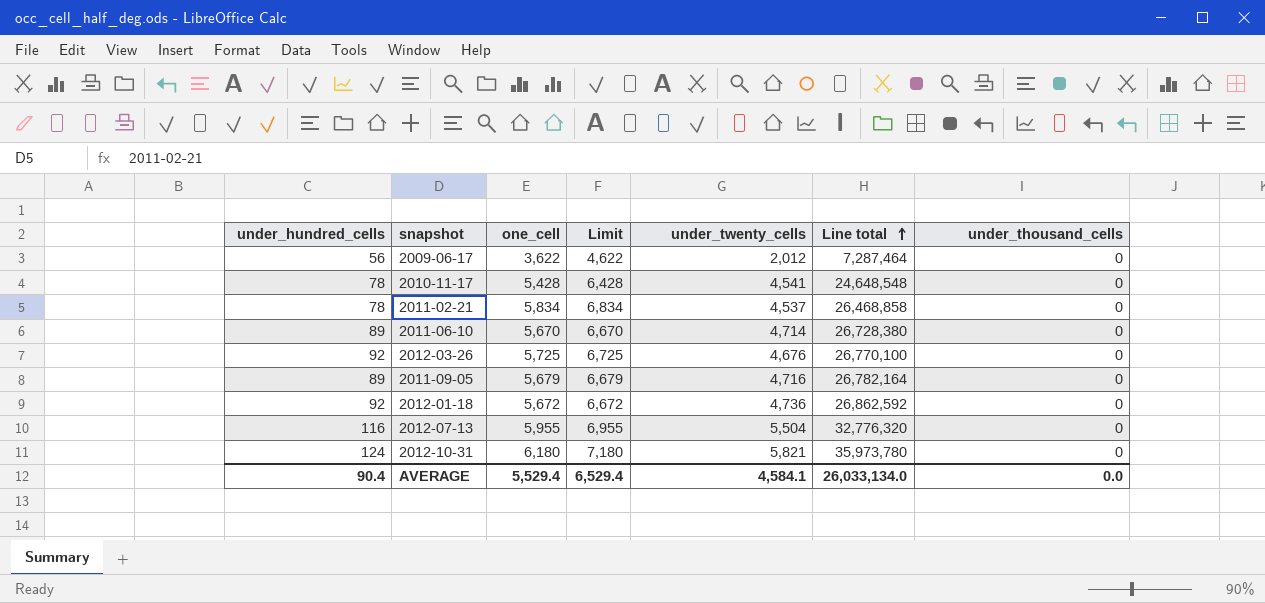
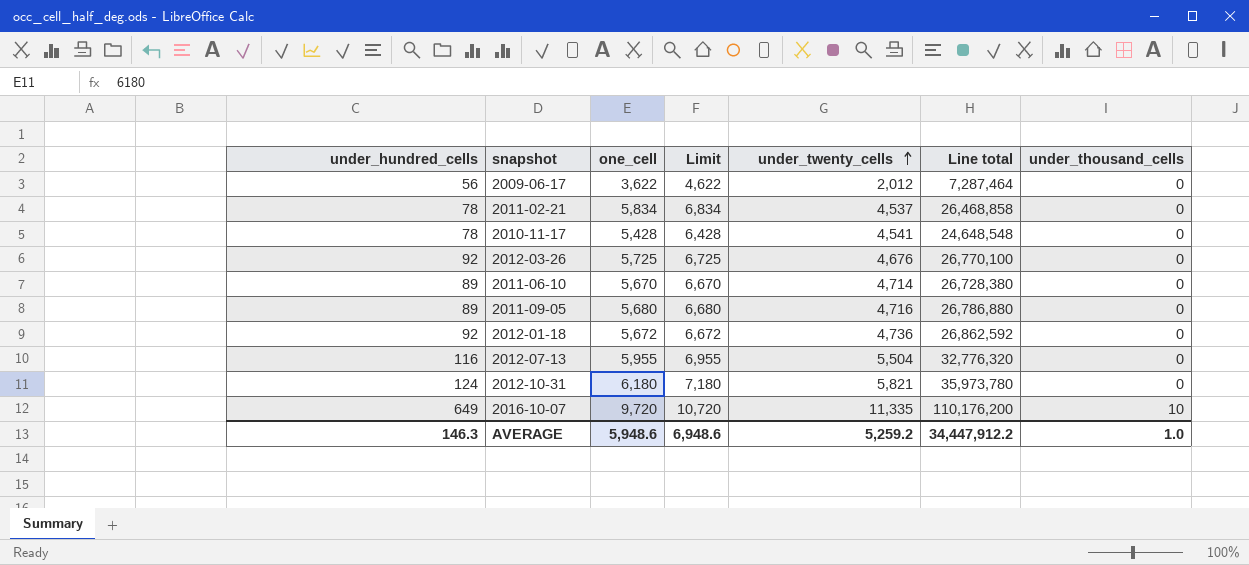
row order: Line total ascending -> under_twenty_cells ascending
2011-09-05 | one_cell: 5,679 -> 5,680
2011-09-05 | Limit: 6,679 -> 6,680
2011-09-05 | Line total: 26,782,164 -> 26,786,880
row 2016-10-07: none -> 649 | 9,720 | 10,720 | 11,335 | 110,176,200 | 10
AVERAGE | under_hundred_cells: 90.4 -> 146.3
AVERAGE | one_cell: 5,529.4 -> 5,948.6
AVERAGE | Limit: 6,529.4 -> 6,948.6
AVERAGE | under_twenty_cells: 4,584.1 -> 5,259.2
AVERAGE | Line total: 26,033,134.0 -> 34,447,912.2
AVERAGE | under_thousand_cells: 0.0 -> 1.0

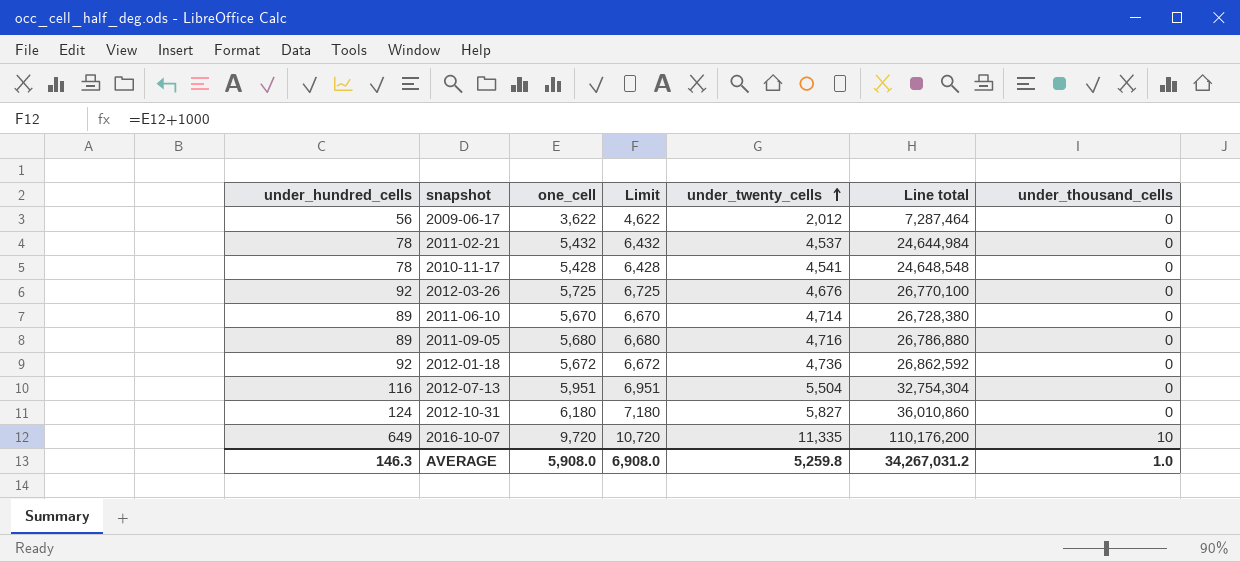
2011-02-21 | one_cell: 5,834 -> 5,432
2011-02-21 | Limit: 6,834 -> 6,432
2011-02-21 | Line total: 26,468,858 -> 24,644,984
2012-07-13 | one_cell: 5,955 -> 5,951
2012-07-13 | Limit: 6,955 -> 6,951
2012-07-13 | Line total: 32,776,320 -> 32,754,304
2012-10-31 | under_twenty_cells: 5,821 -> 5,827
2012-10-31 | Line total: 35,973,780 -> 36,010,860
AVERAGE | one_cell: 5,948.6 -> 5,908.0
AVERAGE | Limit: 6,948.6 -> 6,908.0
AVERAGE | under_twenty_cells: 5,259.2 -> 5,259.8
AVERAGE | Line total: 34,447,912.2 -> 34,267,031.2

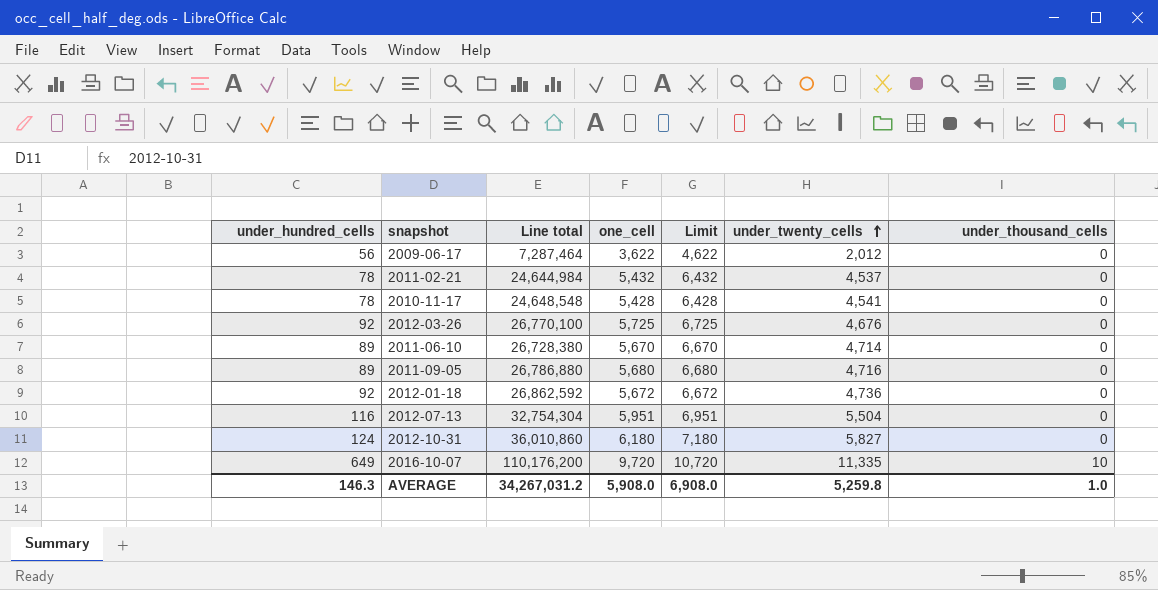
column Line total | position: 6 -> 3

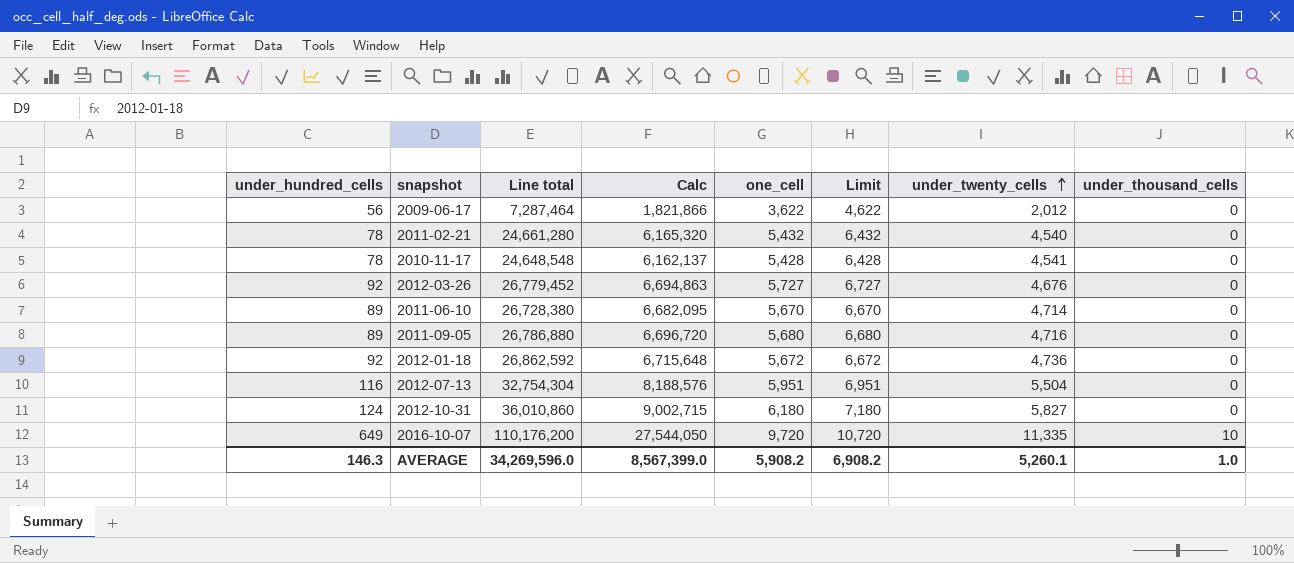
column Calc | formula: none -> [Line total] * 0.25
2011-02-21 | Line total: 24,644,984 -> 24,661,280
2011-02-21 | under_twenty_cells: 4,537 -> 4,540
2012-03-26 | Line total: 26,770,100 -> 26,779,452
2012-03-26 | one_cell: 5,725 -> 5,727
2012-03-26 | Limit: 6,725 -> 6,727
AVERAGE | Line total: 34,267,031.2 -> 34,269,596.0
AVERAGE | one_cell: 5,908.0 -> 5,908.2
AVERAGE | Limit: 6,908.0 -> 6,908.2
AVERAGE | under_twenty_cells: 5,259.8 -> 5,260.1

